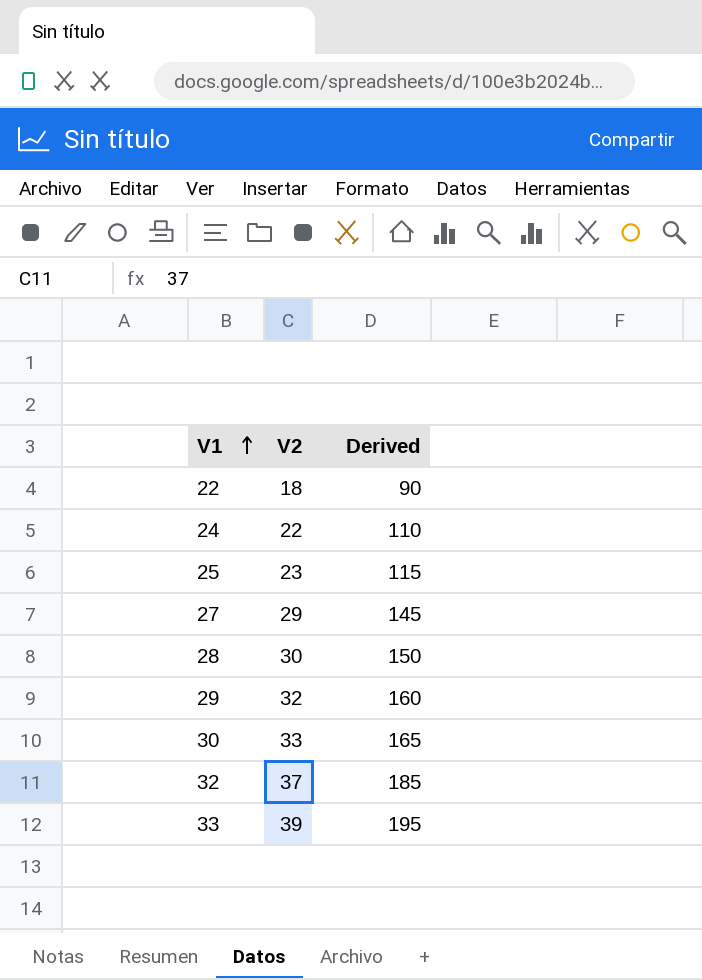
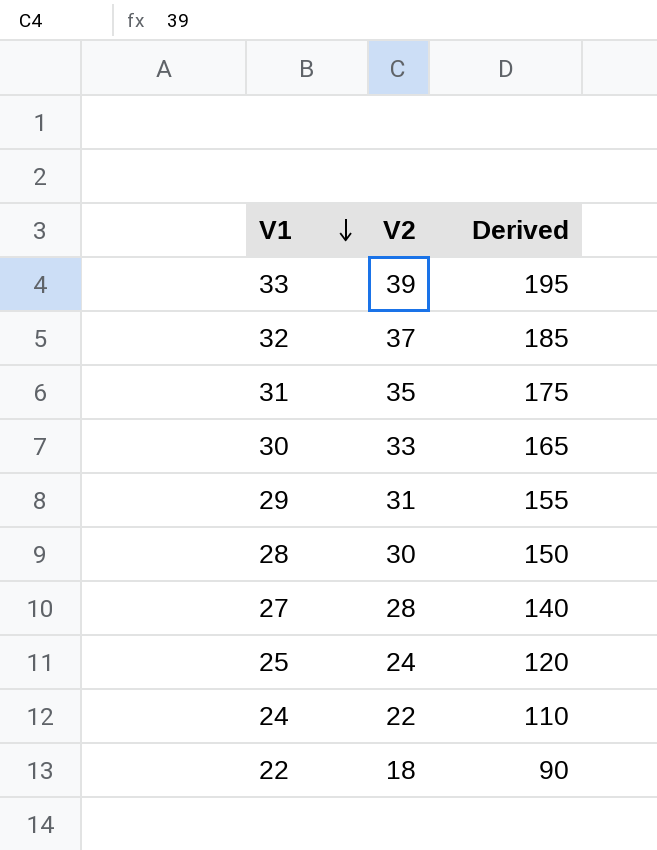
row order: V1 ascending -> V1 descending
row 31: none -> 35 | 175
29 | V2: 32 -> 31
29 | Derived: 160 -> 155
27 | V2: 29 -> 28
27 | Derived: 145 -> 140
25 | V2: 23 -> 24
25 | Derived: 115 -> 120

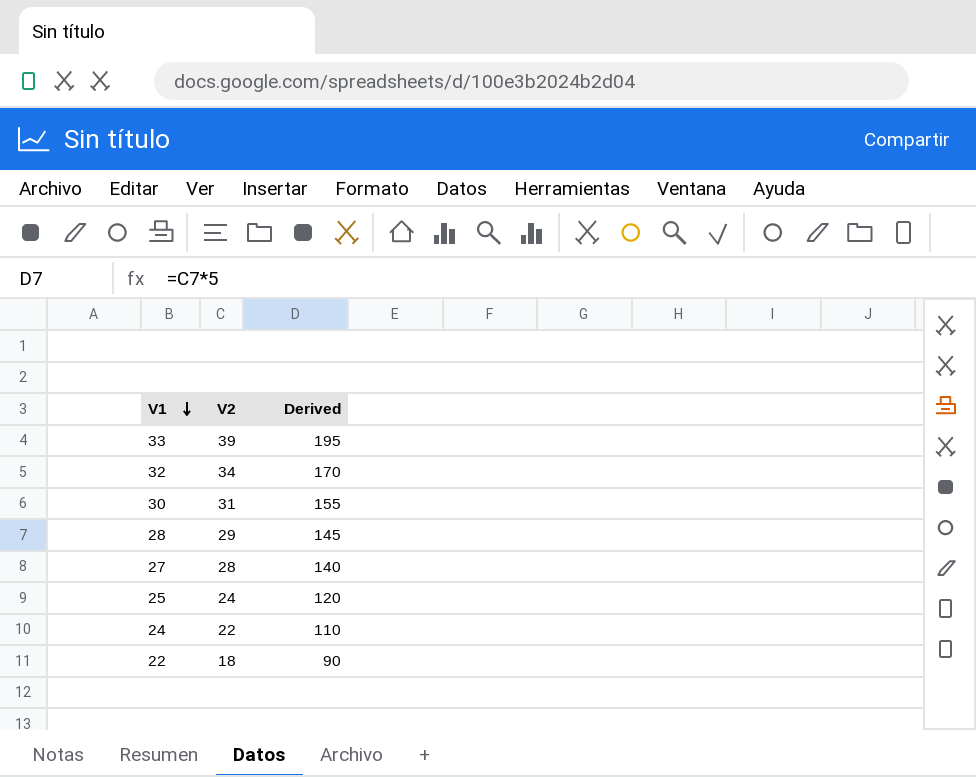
row 31: 35 | 175 -> none
row 29: 31 | 155 -> none
32 | V2: 37 -> 34
32 | Derived: 185 -> 170
30 | V2: 33 -> 31
30 | Derived: 165 -> 155
28 | V2: 30 -> 29
28 | Derived: 150 -> 145

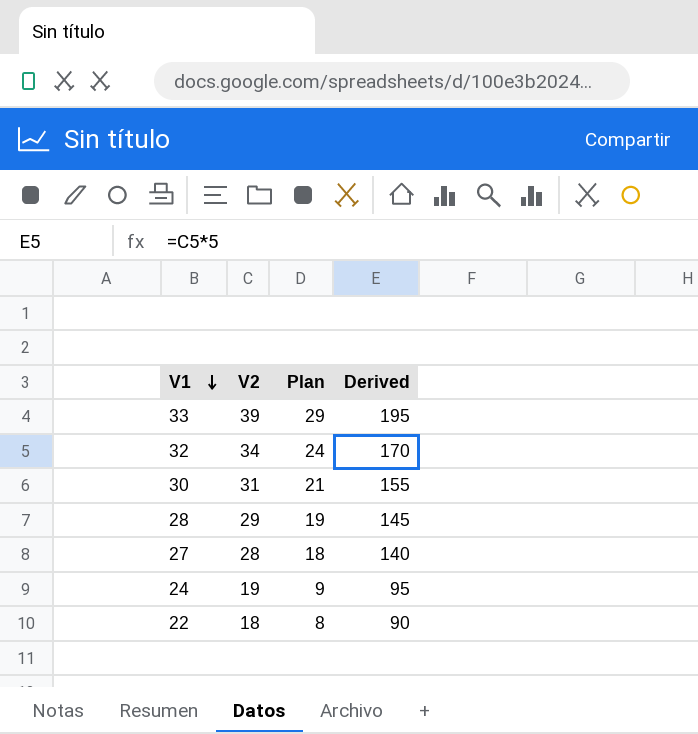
column Plan | formula: none -> [V2] - 10
row 25: 24 | 120 -> none
24 | V2: 22 -> 19
24 | Derived: 110 -> 95

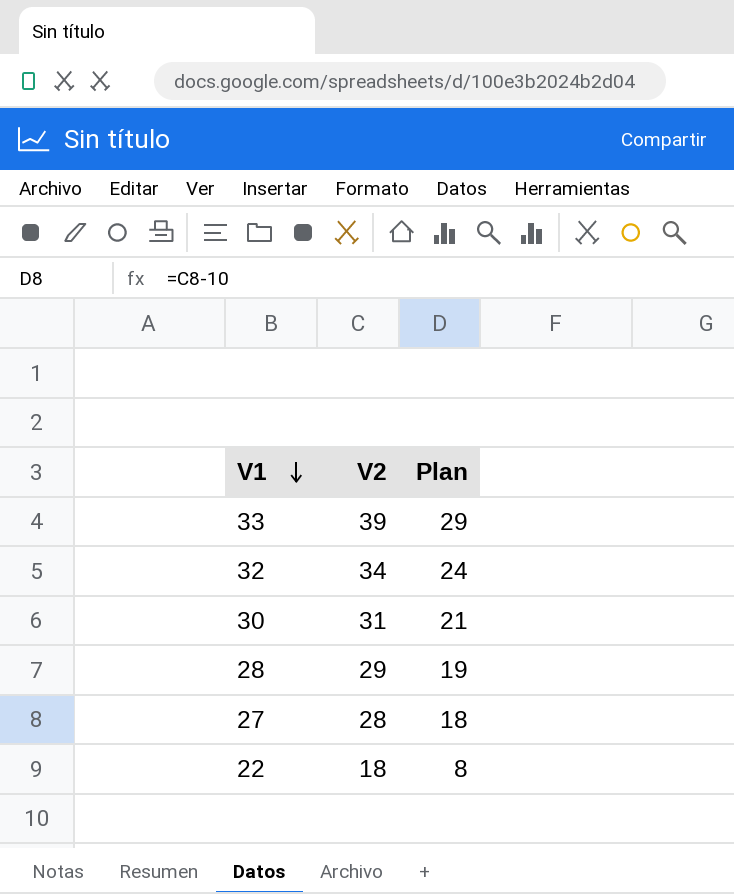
column Derived | formula: [V2] * 5 -> none
row 24: 19 | 9 | 95 -> none

